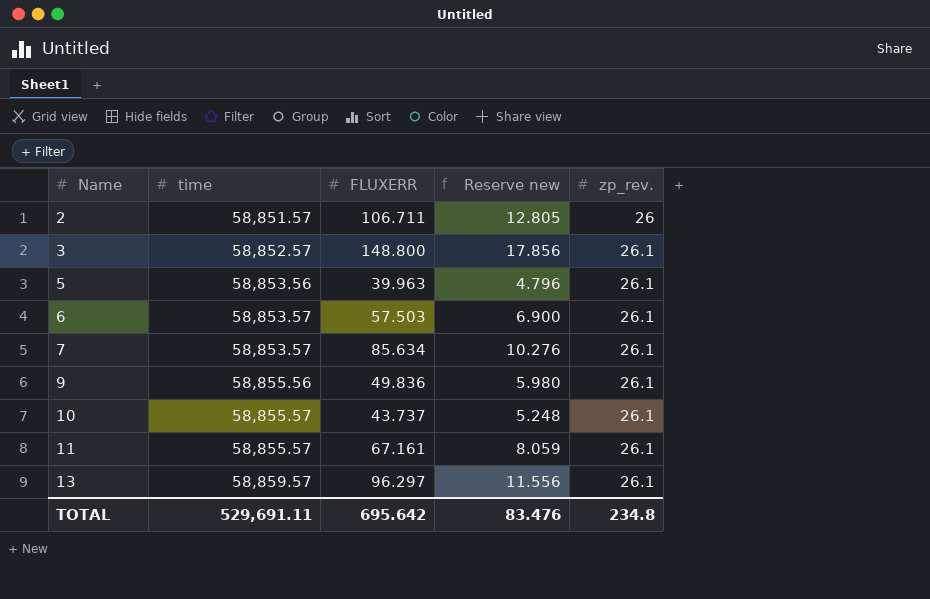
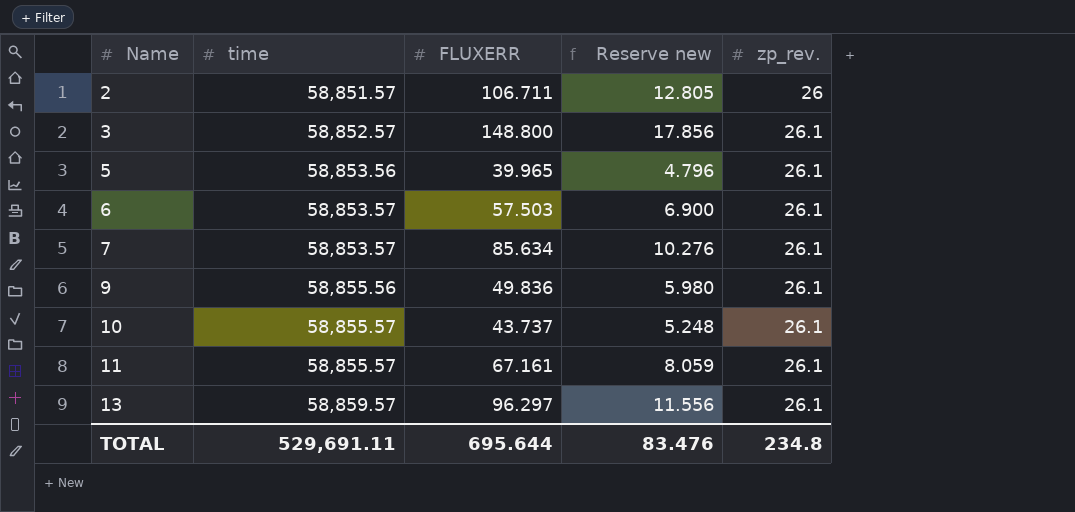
5 | FLUXERR: 39.963 -> 39.965
TOTAL | FLUXERR: 695.642 -> 695.644

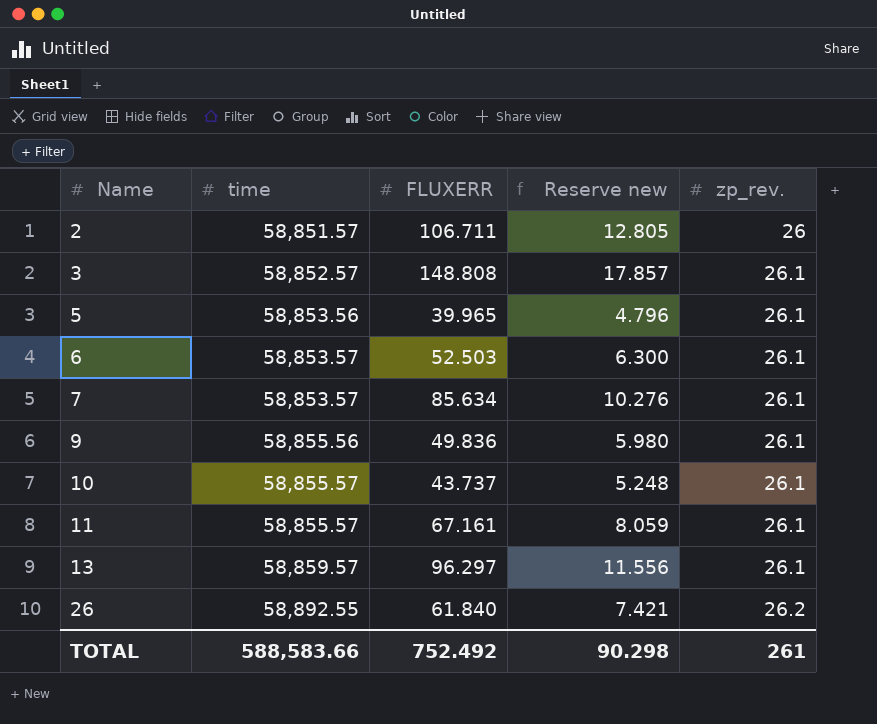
3 | FLUXERR: 148.800 -> 148.808
3 | Reserve new: 17.856 -> 17.857
6 | FLUXERR: 57.503 -> 52.503
6 | Reserve new: 6.900 -> 6.300
row 26: none -> 58,892.55 | 61.840 | 7.421 | 26.2
TOTAL | time: 529,691.11 -> 588,583.66
TOTAL | FLUXERR: 695.644 -> 752.492
TOTAL | Reserve new: 83.476 -> 90.298
TOTAL | zp_rev.: 234.8 -> 261

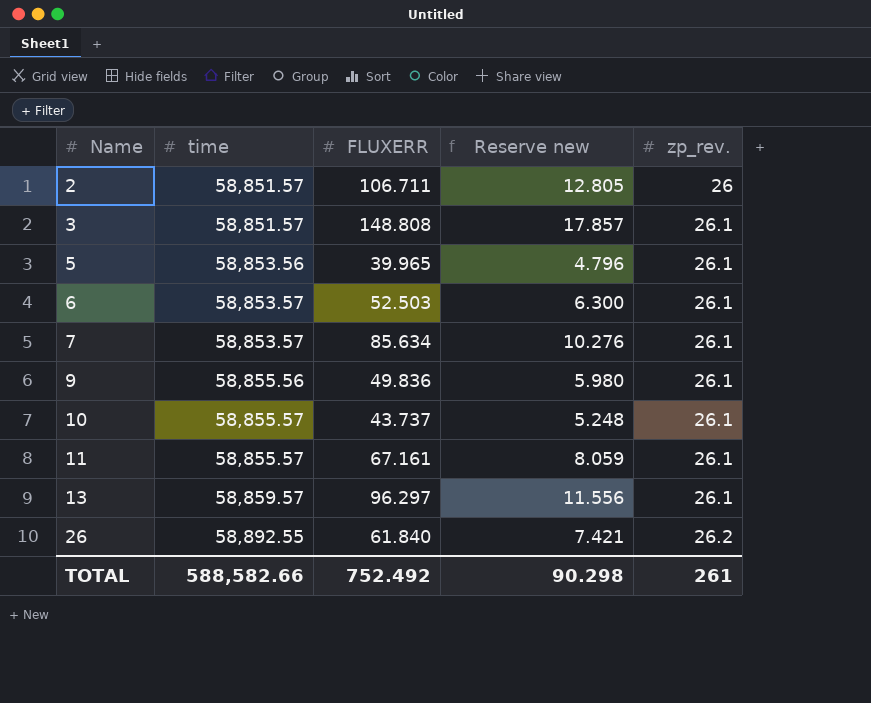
3 | time: 58,852.57 -> 58,851.57
TOTAL | time: 588,583.66 -> 588,582.66

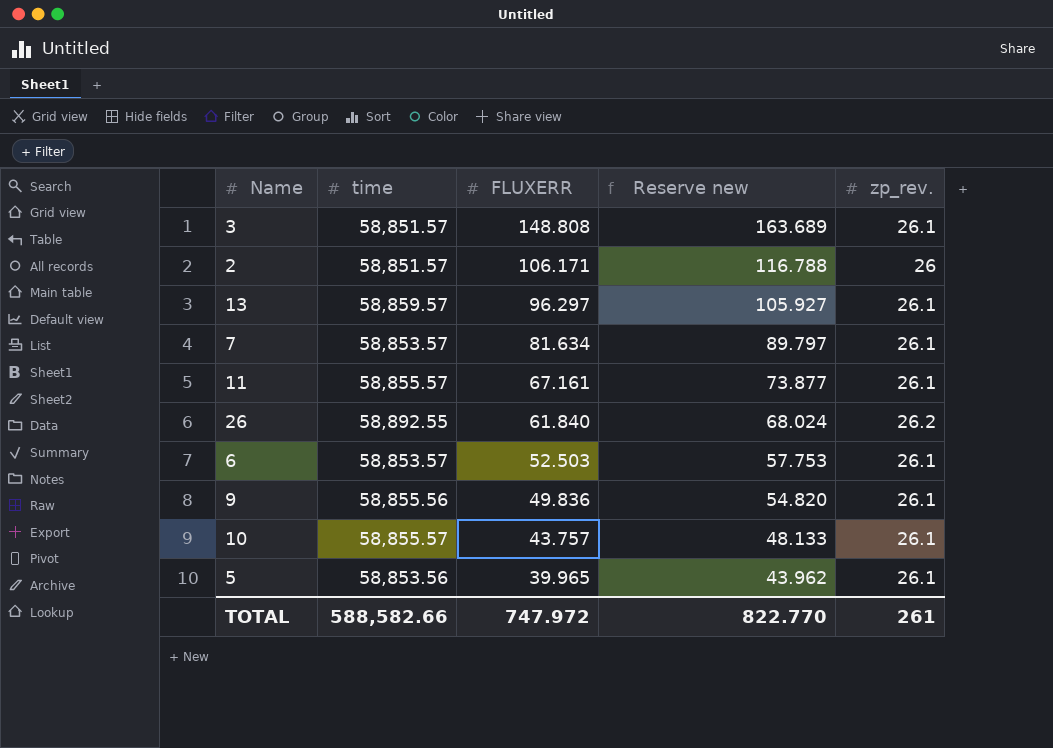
row order: Name ascending -> FLUXERR descending
column Reserve new | formula: [FLUXERR] * 0.12 -> [FLUXERR] * 1.1
2 | FLUXERR: 106.711 -> 106.171
7 | FLUXERR: 85.634 -> 81.634
10 | FLUXERR: 43.737 -> 43.757
TOTAL | FLUXERR: 752.492 -> 747.972
TOTAL | Reserve new: 90.298 -> 822.770

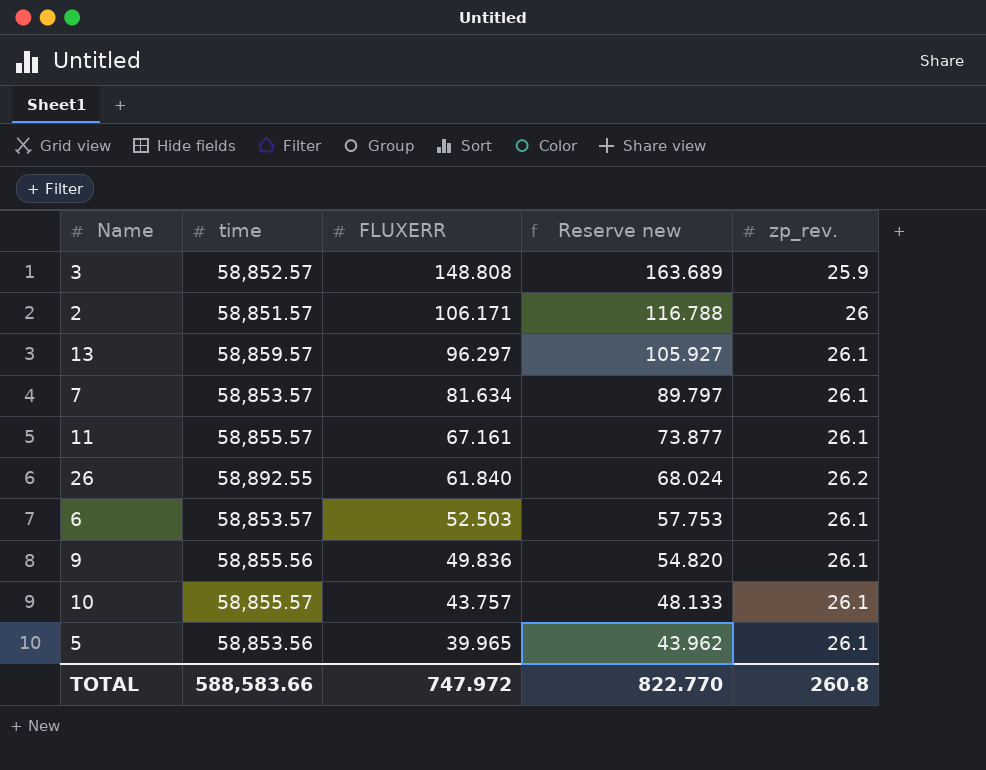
3 | time: 58,851.57 -> 58,852.57
3 | zp_rev.: 26.1 -> 25.9
TOTAL | time: 588,582.66 -> 588,583.66
TOTAL | zp_rev.: 261 -> 260.8

